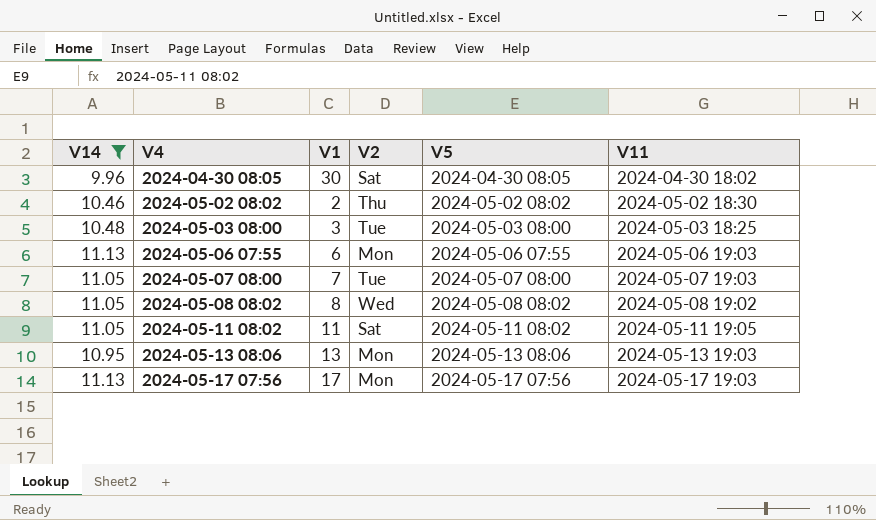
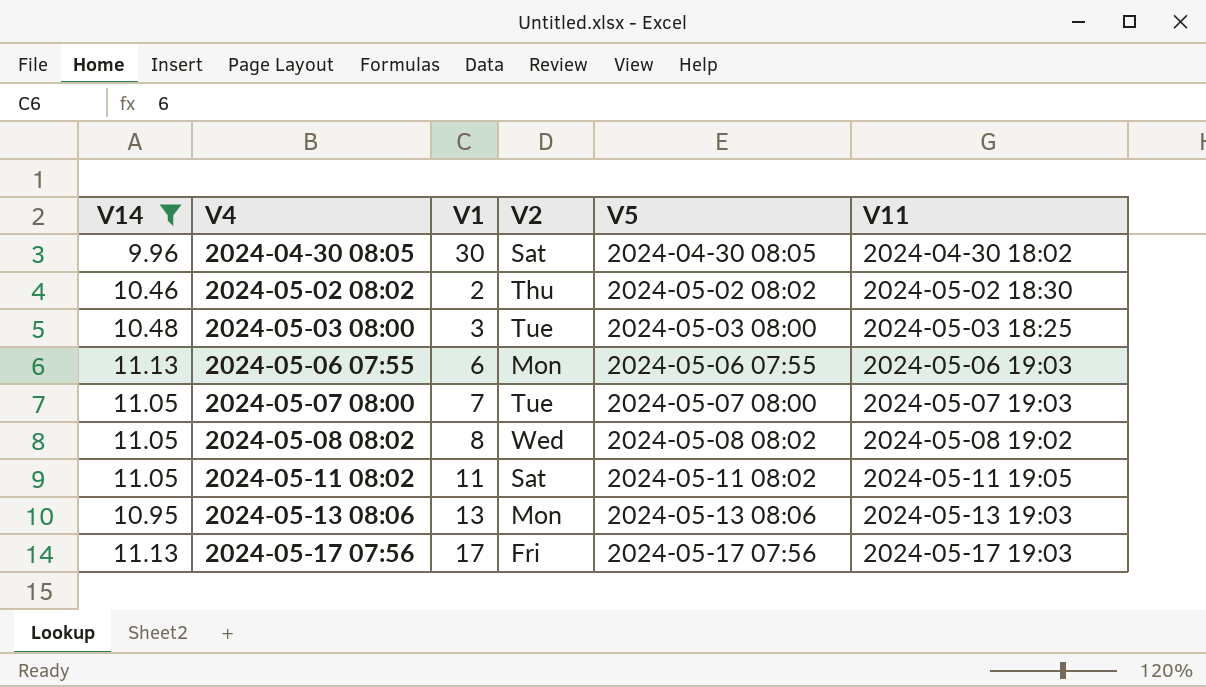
2024-05-17 07:56 | V2: Mon -> Fri

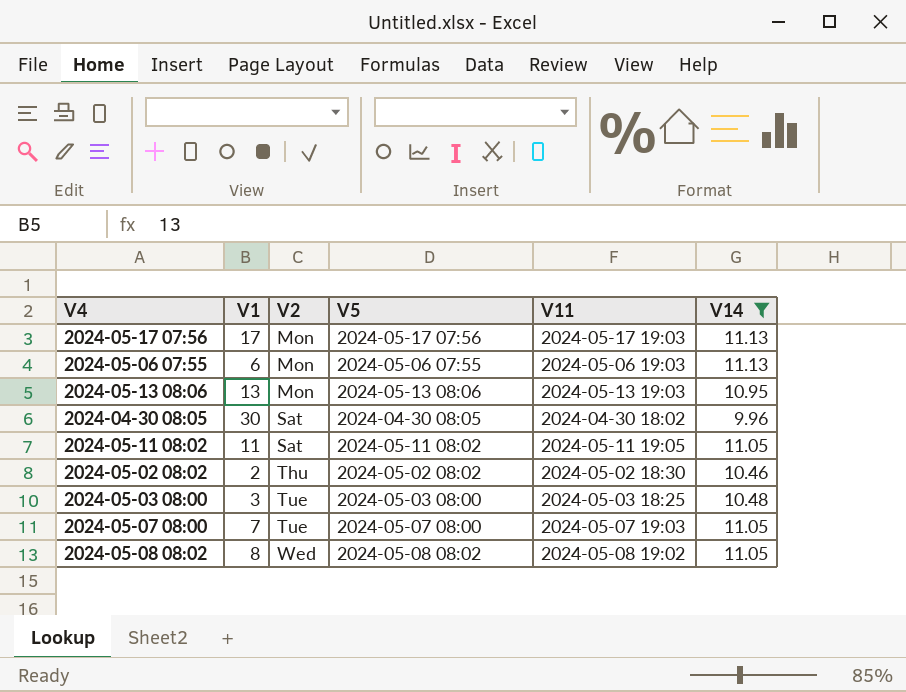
row order: V4 ascending -> V2 ascending
column V14 | position: 1 -> 6
2024-05-17 07:56 | V2: Fri -> Mon

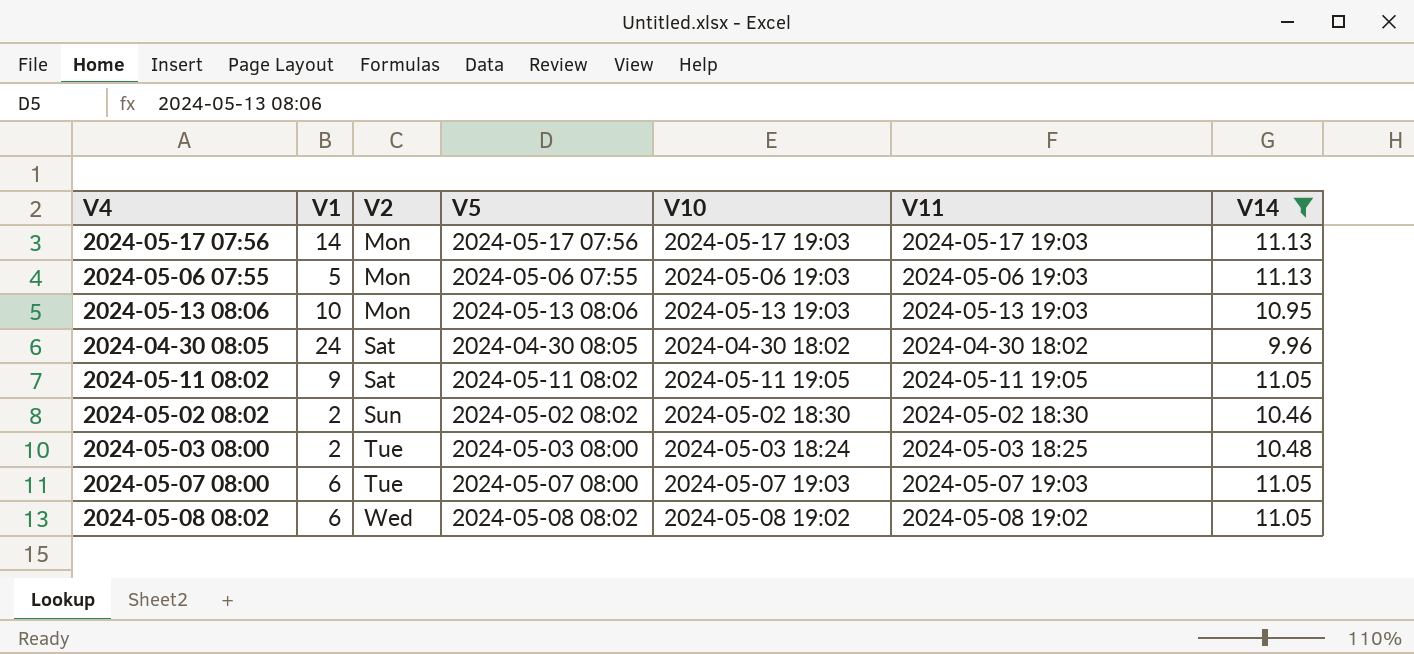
column V10 | position: none -> 5
2024-05-17 07:56 | V1: 17 -> 14
2024-05-06 07:55 | V1: 6 -> 5
2024-05-13 08:06 | V1: 13 -> 10
2024-04-30 08:05 | V1: 30 -> 24
2024-05-11 08:02 | V1: 11 -> 9
2024-05-02 08:02 | V2: Thu -> Sun
2024-05-03 08:00 | V1: 3 -> 2
2024-05-07 08:00 | V1: 7 -> 6
2024-05-08 08:02 | V1: 8 -> 6

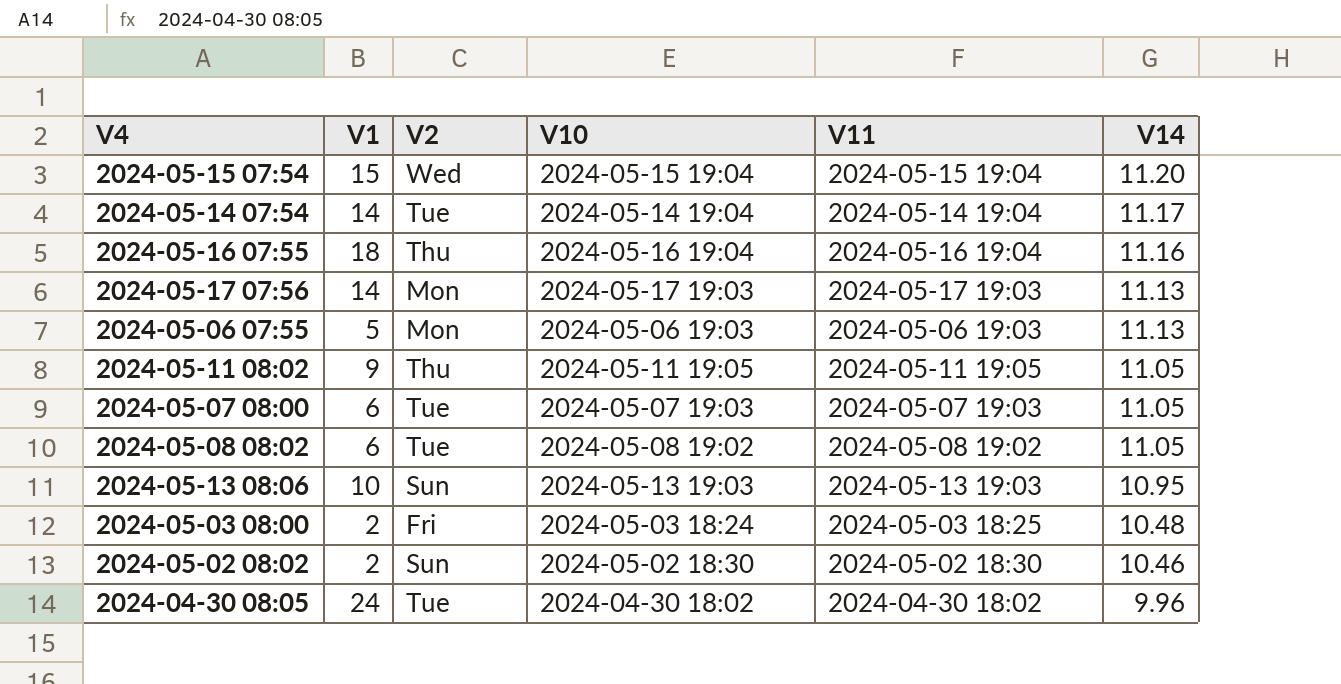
filter: V14 <= 11.13 -> none
row order: V2 ascending -> V14 descending
column V5 | position: 4 -> none
2024-05-11 08:02 | V2: Sat -> Thu
2024-05-08 08:02 | V2: Wed -> Tue
2024-05-13 08:06 | V2: Mon -> Sun
2024-05-03 08:00 | V2: Tue -> Fri
2024-04-30 08:05 | V2: Sat -> Tue

